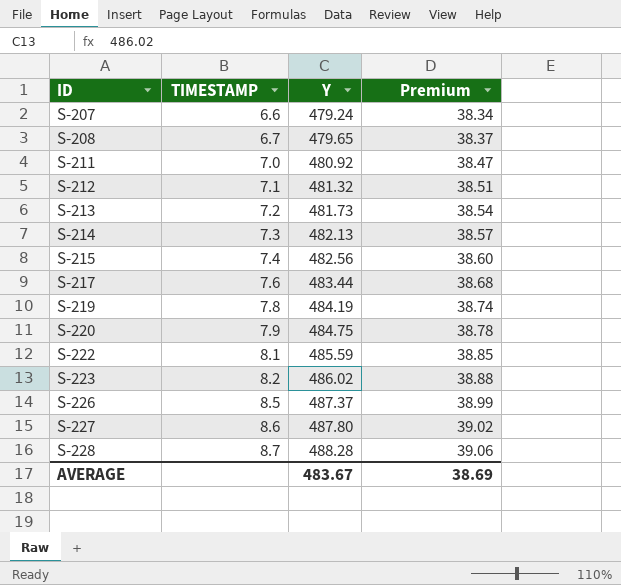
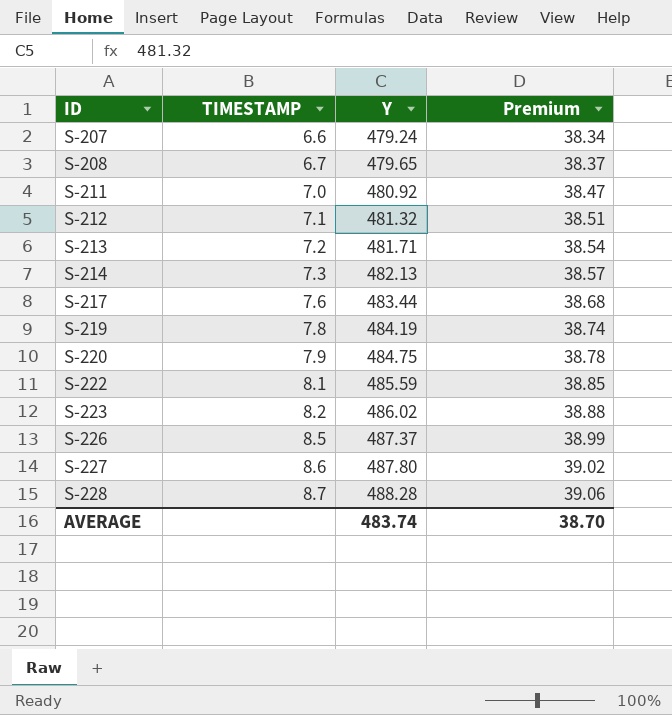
row S-215: 7.4 | 482.56 | 38.60 -> none
S-213 | Y: 481.73 -> 481.71
AVERAGE | Y: 483.67 -> 483.74
AVERAGE | Premium: 38.69 -> 38.70

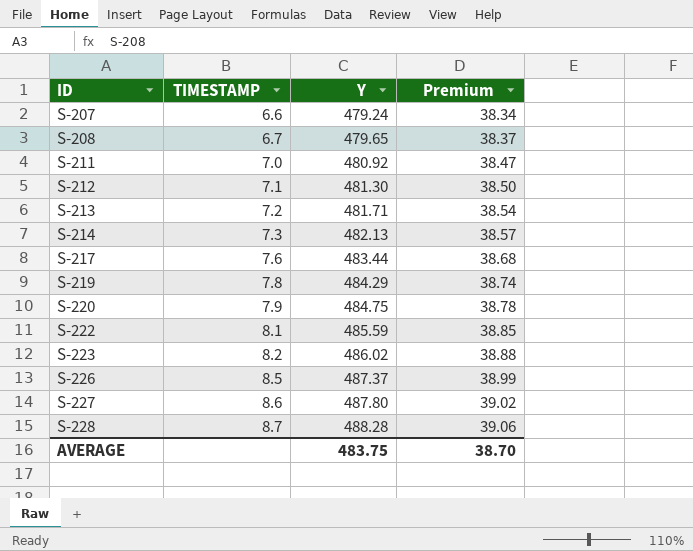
S-212 | Y: 481.32 -> 481.30
S-212 | Premium: 38.51 -> 38.50
S-219 | Y: 484.19 -> 484.29
AVERAGE | Y: 483.74 -> 483.75

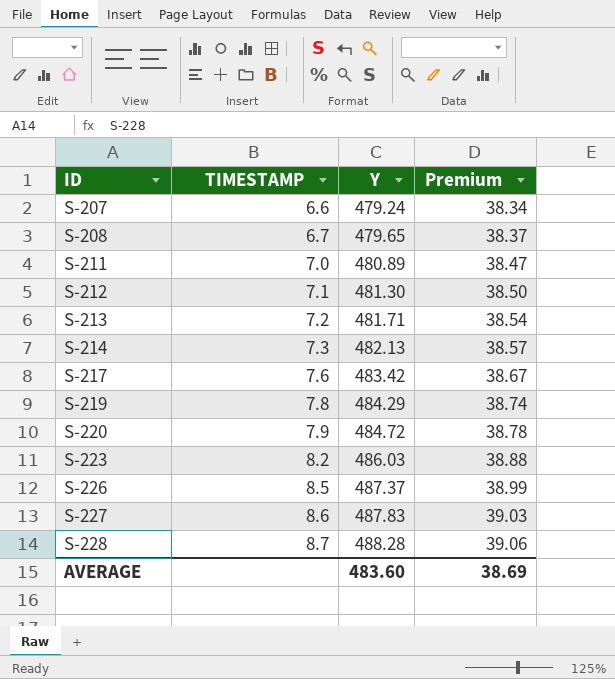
row S-222: 8.1 | 485.59 | 38.85 -> none
S-211 | Y: 480.92 -> 480.89
S-217 | Y: 483.44 -> 483.42
S-217 | Premium: 38.68 -> 38.67
S-220 | Y: 484.75 -> 484.72
S-223 | Y: 486.02 -> 486.03
S-227 | Y: 487.80 -> 487.83
S-227 | Premium: 39.02 -> 39.03
AVERAGE | Y: 483.75 -> 483.60
AVERAGE | Premium: 38.70 -> 38.69

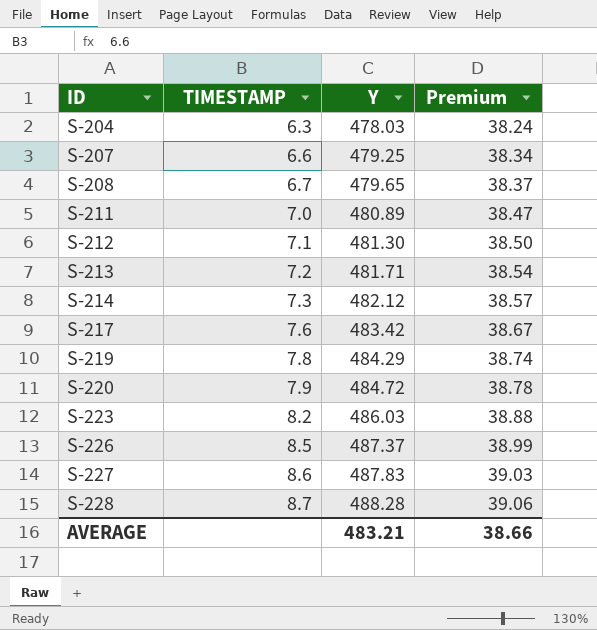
row S-204: none -> 6.3 | 478.03 | 38.24
S-207 | Y: 479.24 -> 479.25
S-214 | Y: 482.13 -> 482.12
AVERAGE | Y: 483.60 -> 483.21
AVERAGE | Premium: 38.69 -> 38.66

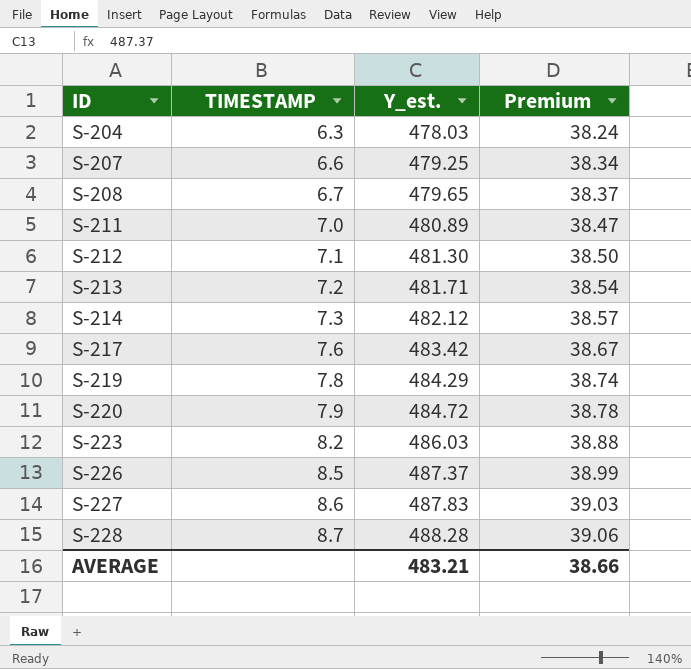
column name: Y -> Y_est.

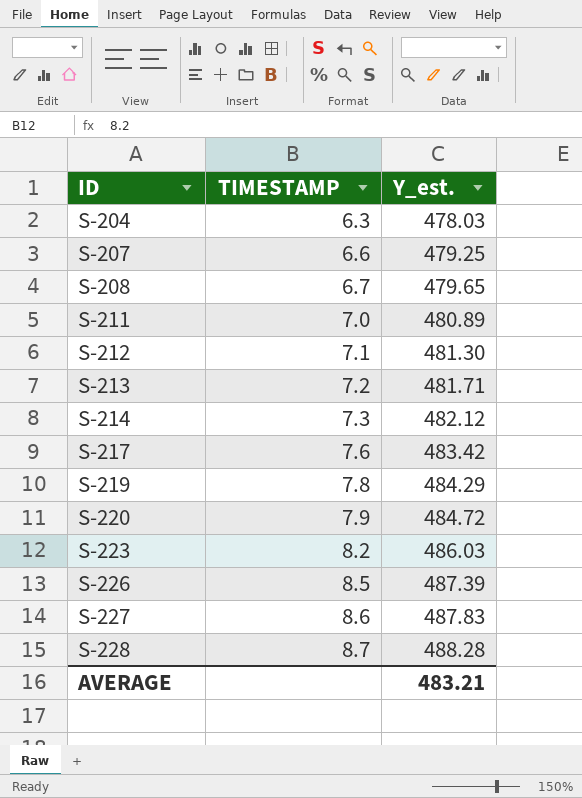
column Premium | formula: [Y_est.] * 0.08 -> none
S-226 | Y_est.: 487.37 -> 487.39

